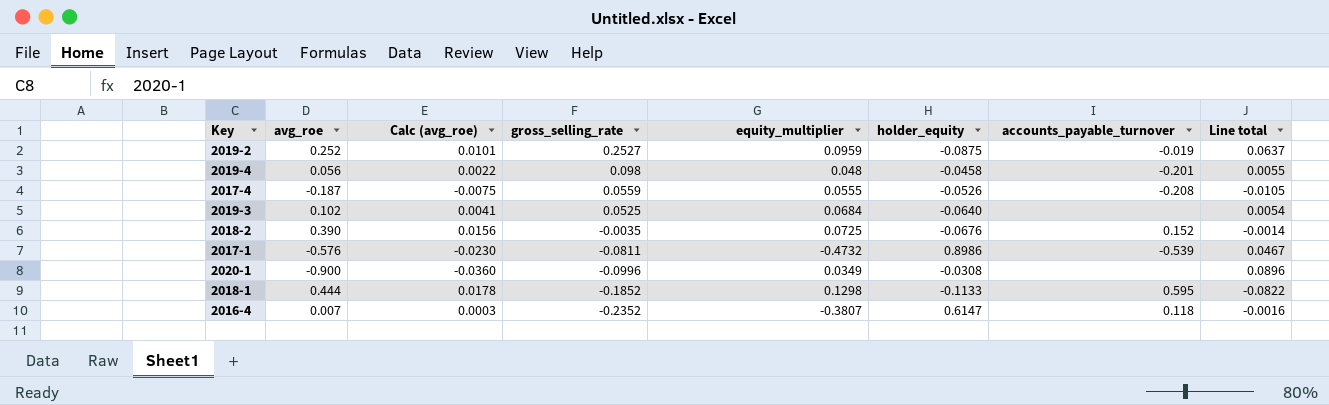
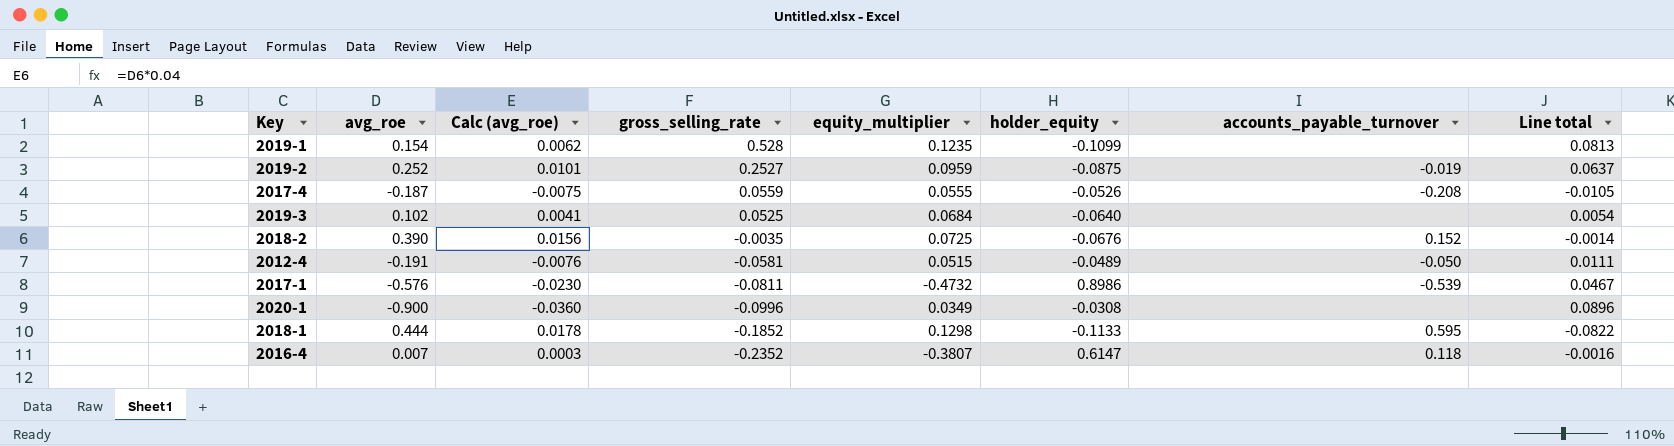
row 2019-4: 0.056 | 0.0022 | 0.098 | 0.048 | -0.0458 | -0.201 | 0.0055 -> none
row 2019-1: none -> 0.154 | 0.0062 | 0.528 | 0.1235 | -0.1099 | none | 0.0813
row 2012-4: none -> -0.191 | -0.0076 | -0.0581 | 0.0515 | -0.0489 | -0.050 | 0.0111

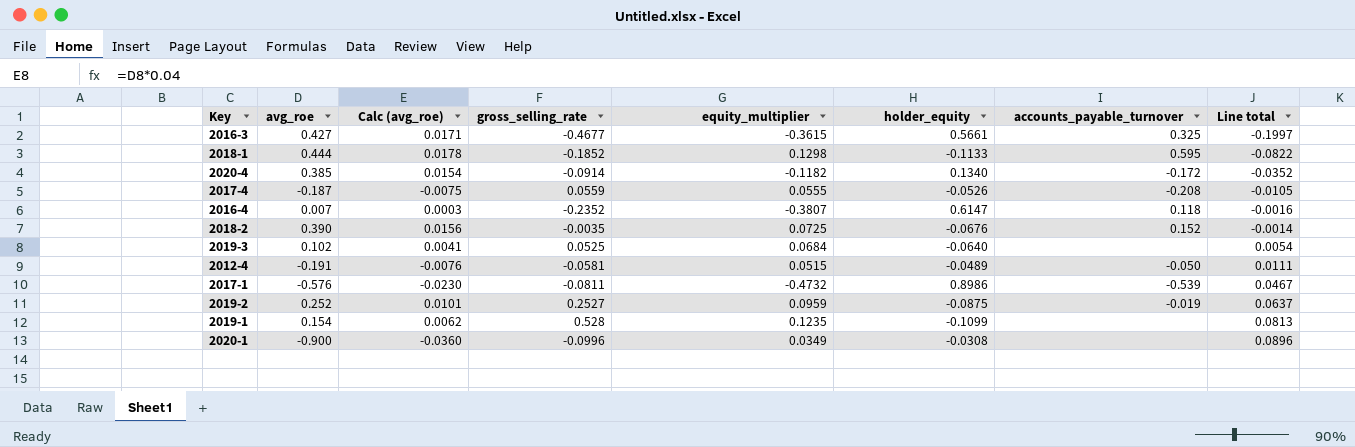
row order: gross_selling_rate descending -> Line total ascending
row 2016-3: none -> 0.427 | 0.0171 | -0.4677 | -0.3615 | 0.5661 | 0.325 | -0.1997
row 2020-4: none -> 0.385 | 0.0154 | -0.0914 | -0.1182 | 0.1340 | -0.172 | -0.0352

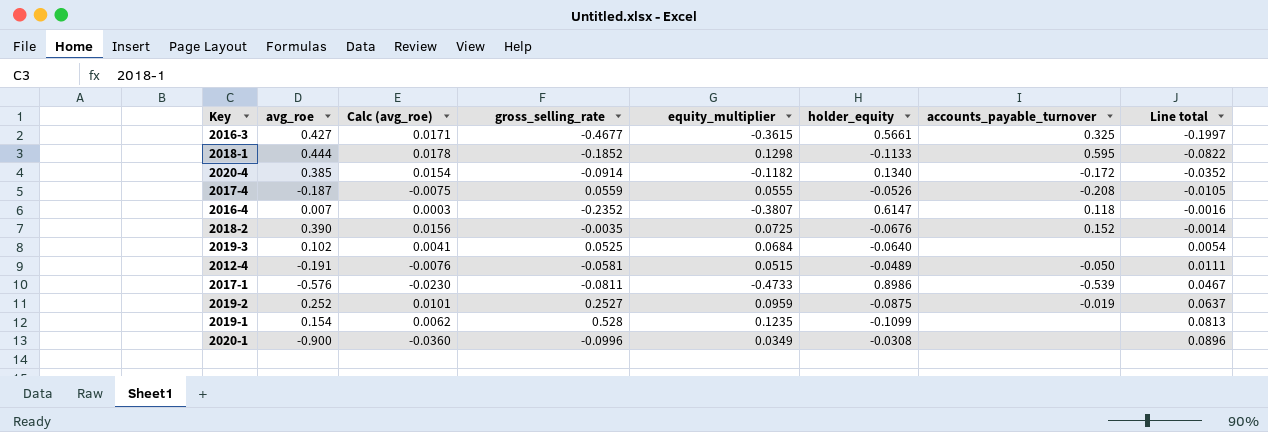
2017-1 | equity_multiplier: -0.4732 -> -0.4733

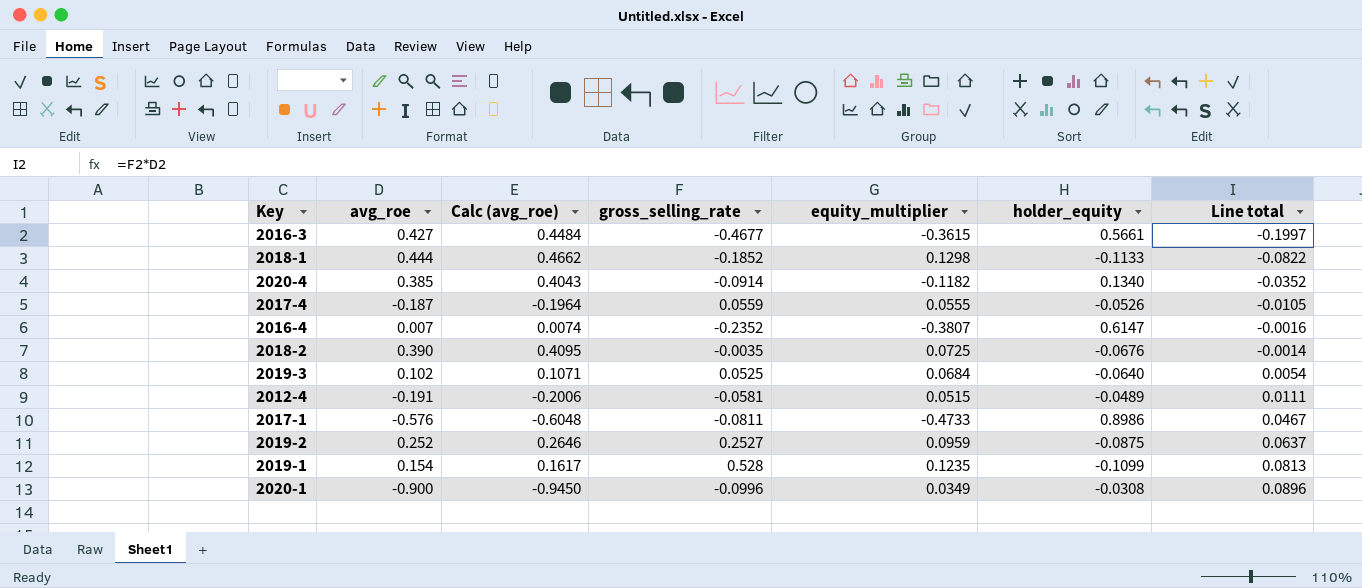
column accounts_payable_turnover | position: 7 -> none
column Calc (avg_roe) | formula: [avg_roe] * 0.04 -> [avg_roe] * 1.05

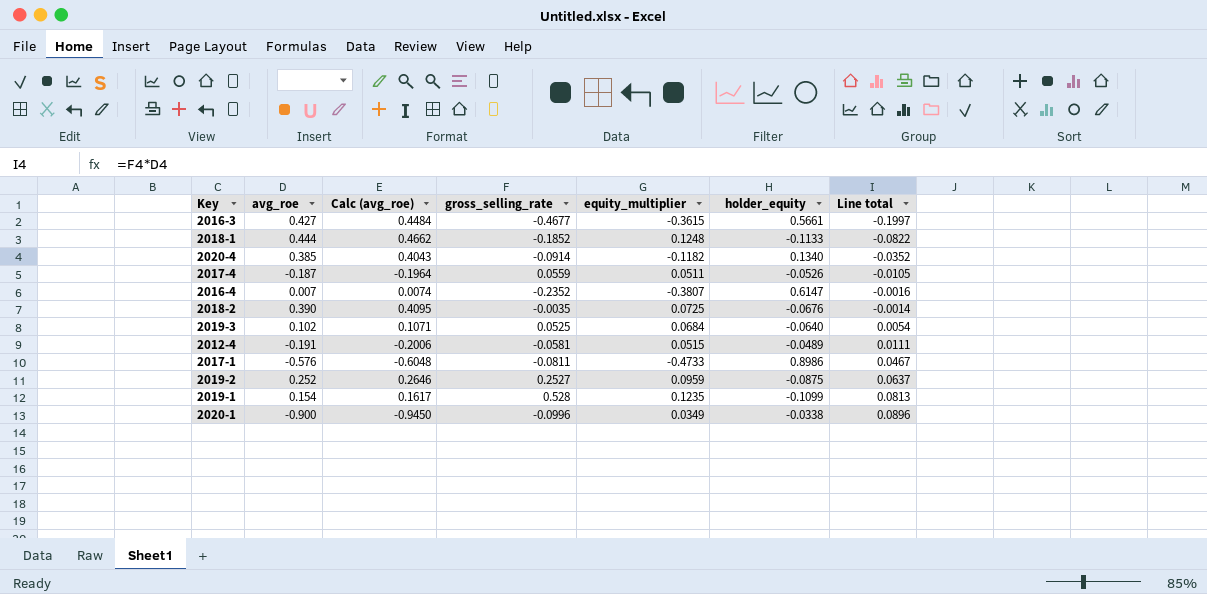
2018-1 | equity_multiplier: 0.1298 -> 0.1248
2017-4 | equity_multiplier: 0.0555 -> 0.0511
2020-1 | holder_equity: -0.0308 -> -0.0338

